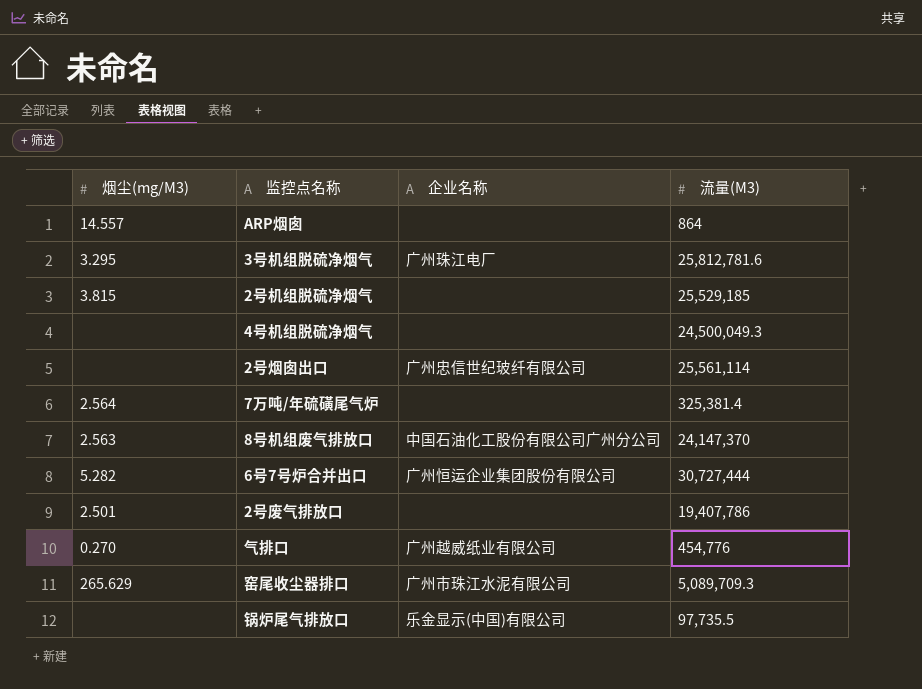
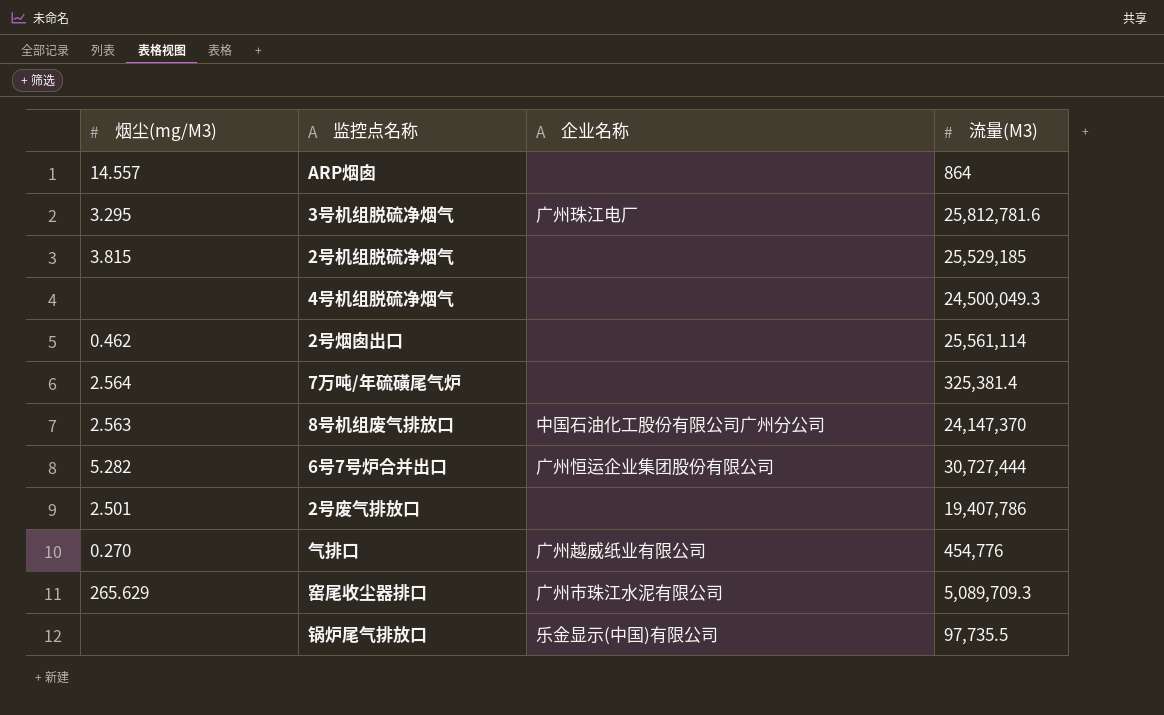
2号烟囱出口 | 烟尘(mg/M3): none -> 0.462
2号烟囱出口 | 企业名称: 广州忠信世纪玻纤有限公司 -> none

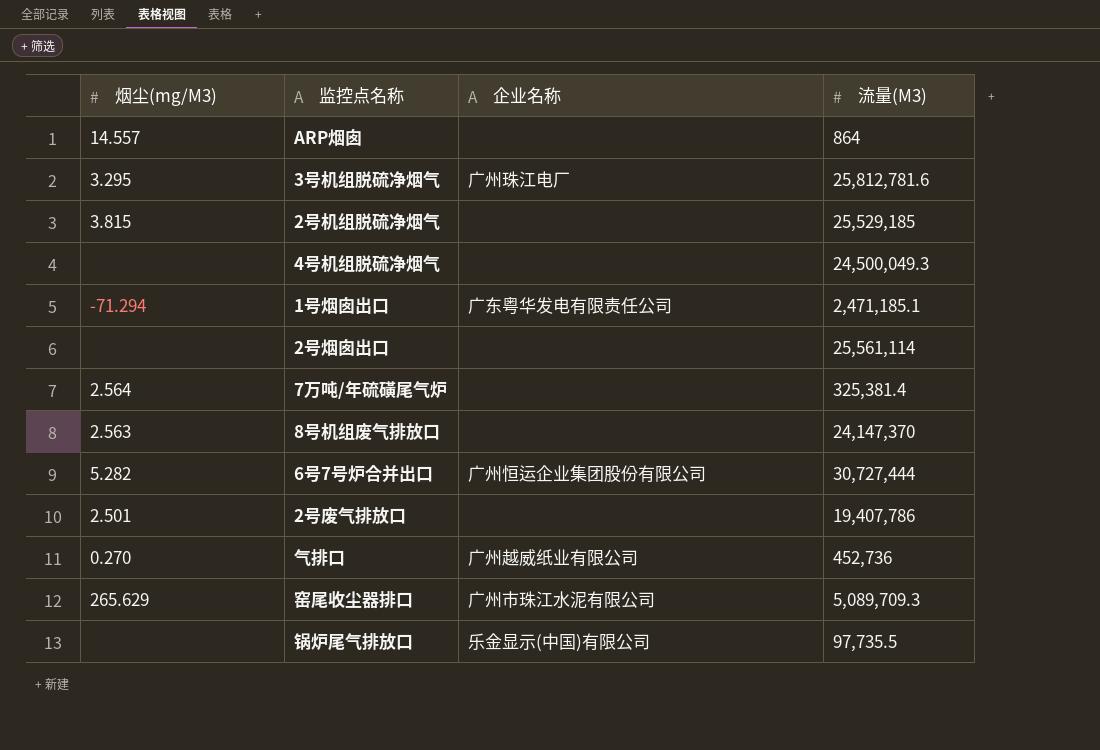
row 1号烟囱出口: none -> -71.294 | 广东粤华发电有限责任公司 | 2,471,185.1
2号烟囱出口 | 烟尘(mg/M3): 0.462 -> none
8号机组废气排放口 | 企业名称: 中国石油化工股份有限公司广州分公司 -> none
气排口 | 流量(M3): 454,776 -> 452,736

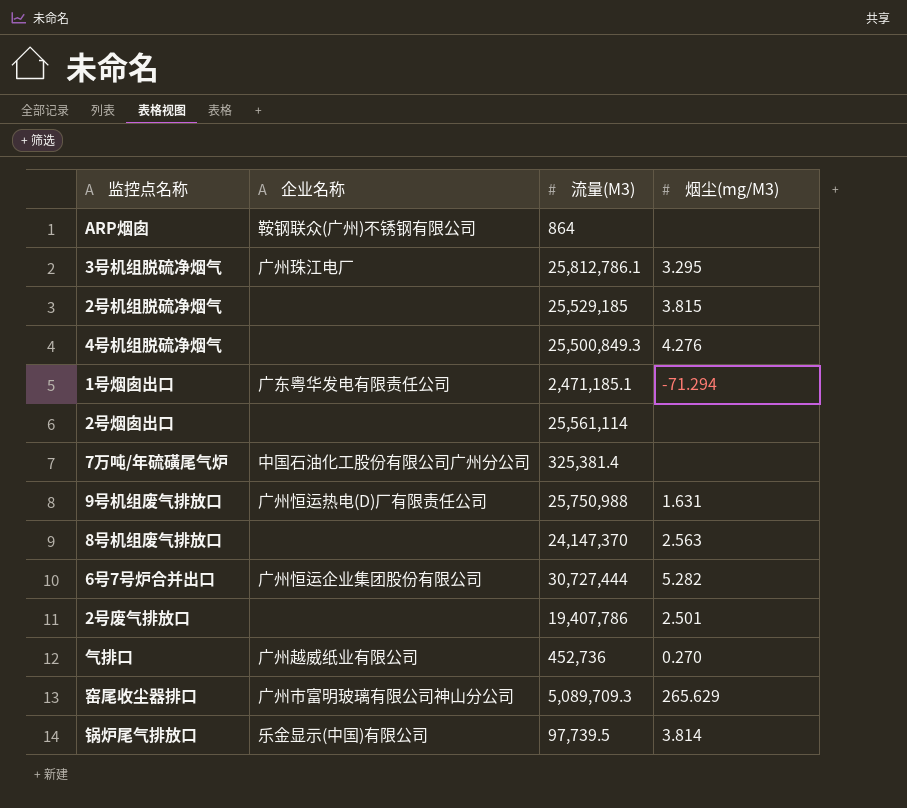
column 烟尘(mg/M3) | position: 1 -> 4
ARP烟囱 | 企业名称: none -> 鞍钢联众(广州)不锈钢有限公司
ARP烟囱 | 烟尘(mg/M3): 14.557 -> none
3号机组脱硫净烟气 | 流量(M3): 25,812,781.6 -> 25,812,786.1
4号机组脱硫净烟气 | 流量(M3): 24,500,049.3 -> 25,500,849.3
4号机组脱硫净烟气 | 烟尘(mg/M3): none -> 4.276
7万吨/年硫磺尾气炉 | 企业名称: none -> 中国石油化工股份有限公司广州分公司
7万吨/年硫磺尾气炉 | 烟尘(mg/M3): 2.564 -> none
row 9号机组废气排放口: none -> 广州恒运热电(D)厂有限责任公司 | 25,750,988 | 1.631
窑尾收尘器排口 | 企业名称: 广州市珠江水泥有限公司 -> 广州市富明玻璃有限公司神山分公司
锅炉尾气排放口 | 流量(M3): 97,735.5 -> 97,739.5
锅炉尾气排放口 | 烟尘(mg/M3): none -> 3.814

